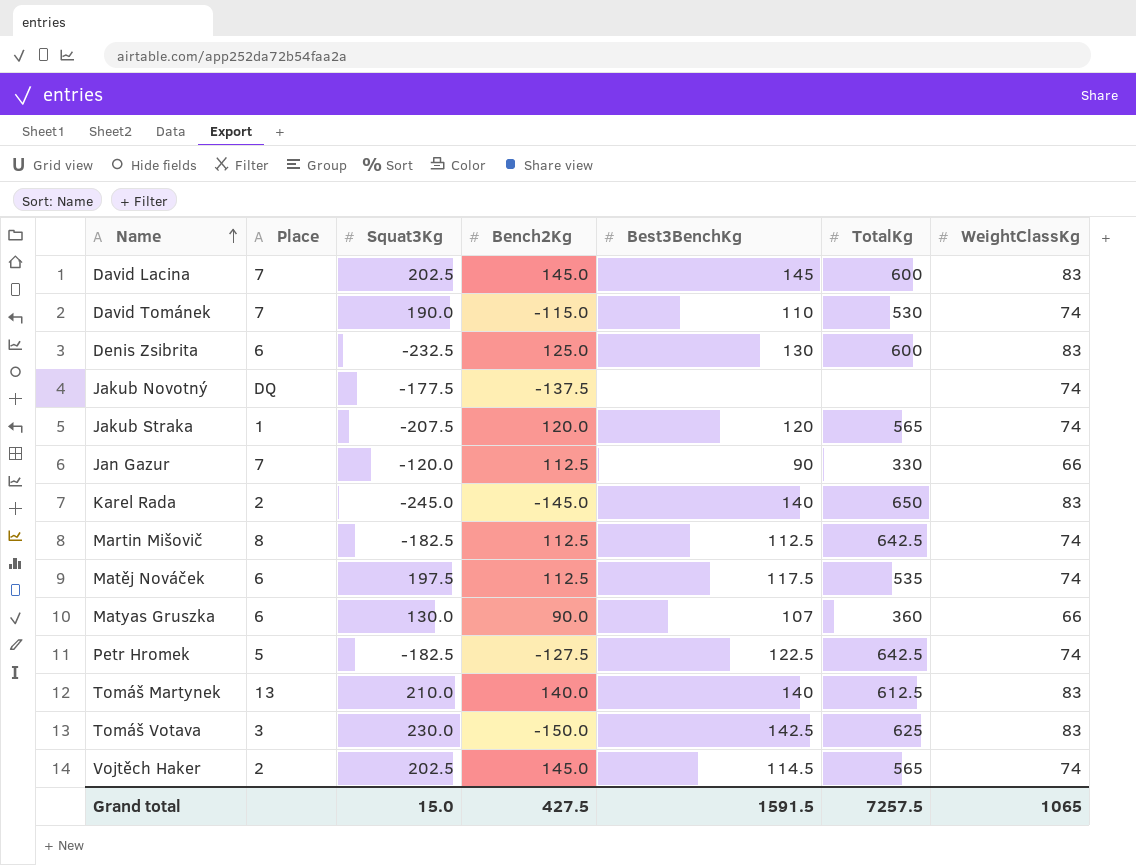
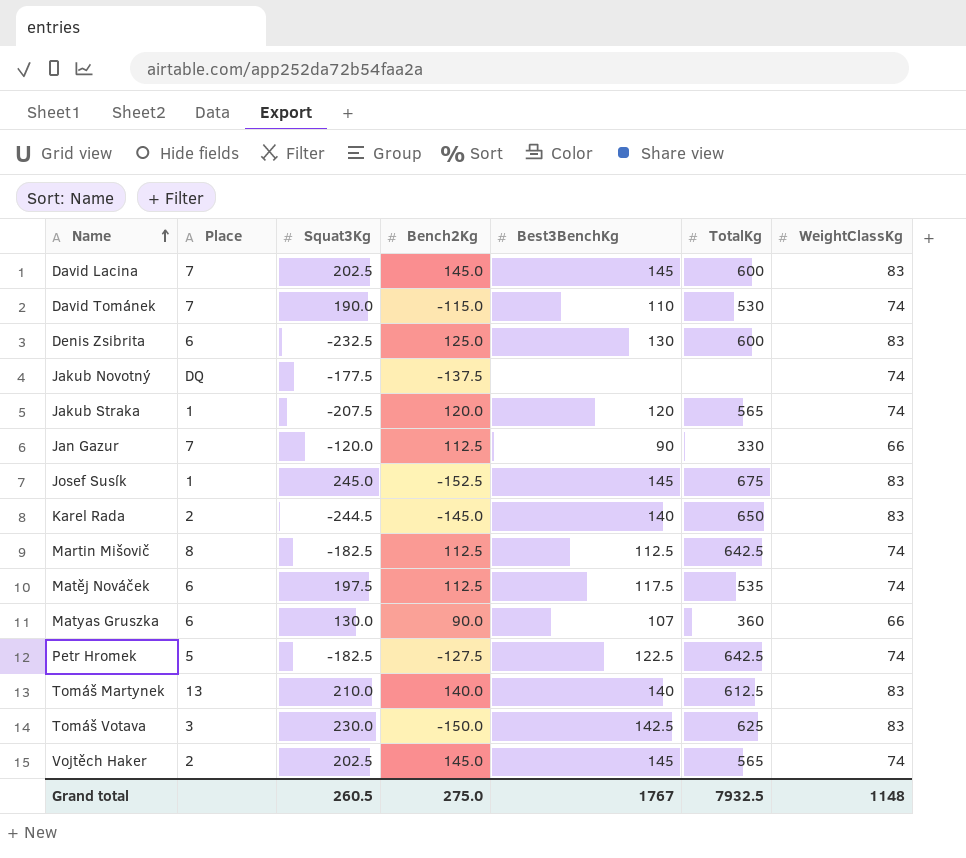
row Josef Susík: none -> 1 | 245.0 | -152.5 | 145 | 675 | 83
Karel Rada | Squat3Kg: -245.0 -> -244.5
Vojtěch Haker | Best3BenchKg: 114.5 -> 145
Grand total | Squat3Kg: 15.0 -> 260.5
Grand total | Bench2Kg: 427.5 -> 275.0
Grand total | Best3BenchKg: 1591.5 -> 1767
Grand total | TotalKg: 7257.5 -> 7932.5
Grand total | WeightClassKg: 1065 -> 1148

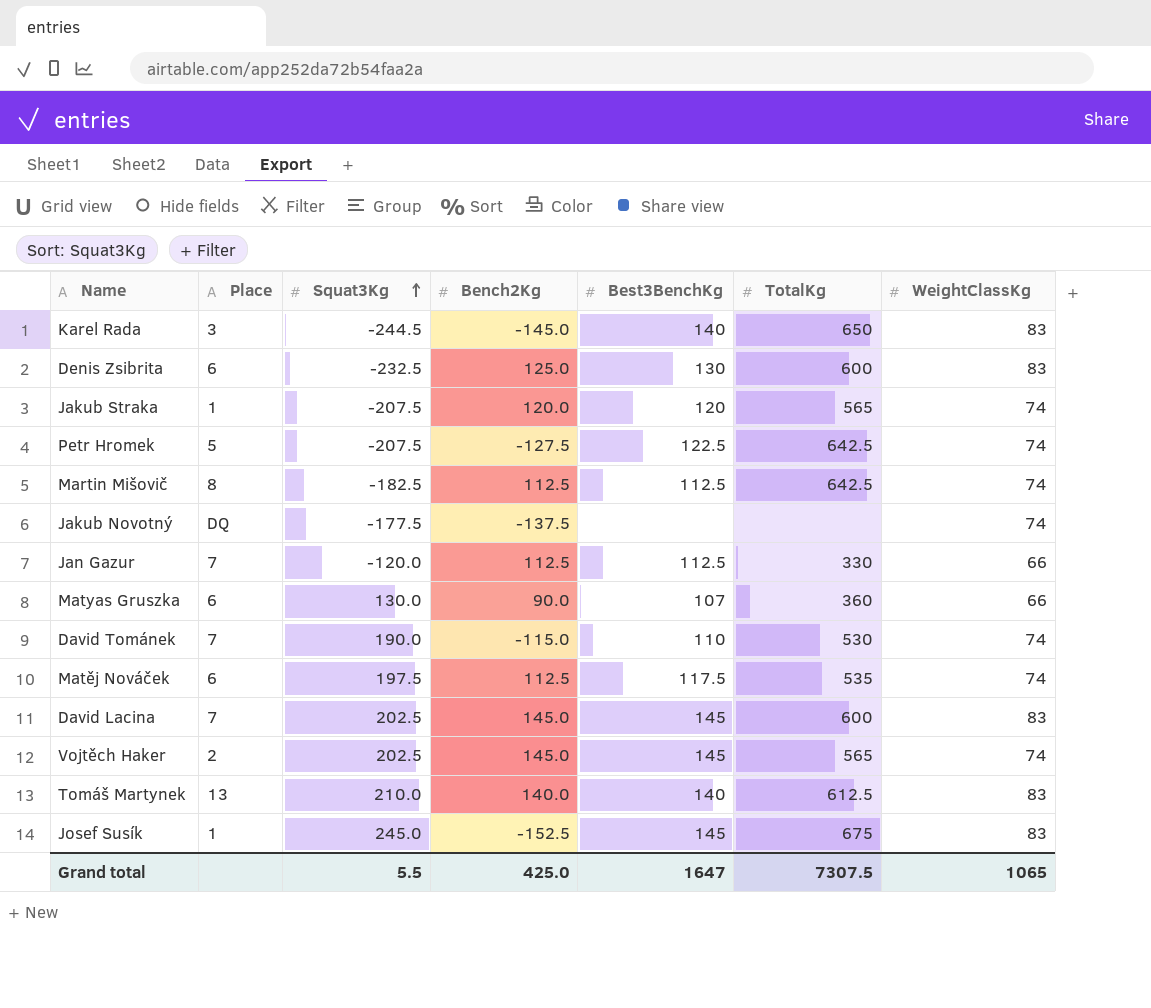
row order: Name ascending -> Squat3Kg ascending
row Tomáš Votava: 3 | 230.0 | -150.0 | 142.5 | 625 | 83 -> none
Karel Rada | Place: 2 -> 3
Petr Hromek | Squat3Kg: -182.5 -> -207.5
Jan Gazur | Best3BenchKg: 90 -> 112.5
Grand total | Squat3Kg: 260.5 -> 5.5
Grand total | Bench2Kg: 275.0 -> 425.0
Grand total | Best3BenchKg: 1767 -> 1647
Grand total | TotalKg: 7932.5 -> 7307.5
Grand total | WeightClassKg: 1148 -> 1065

